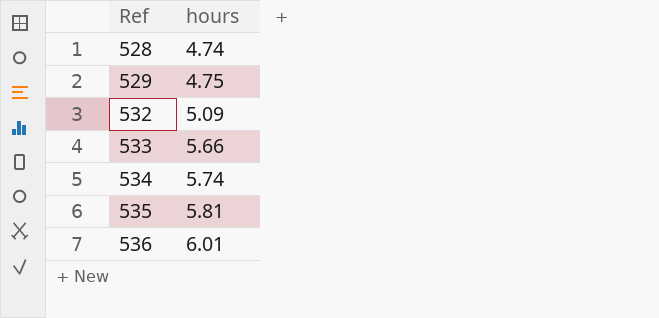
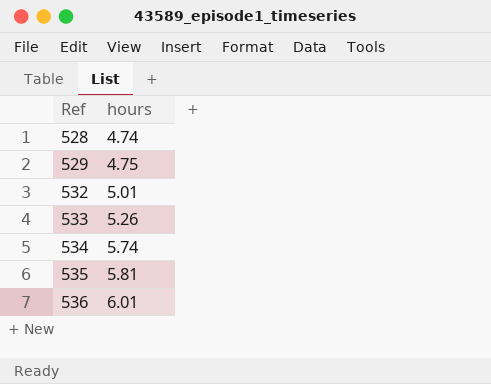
532 | hours: 5.09 -> 5.01
533 | hours: 5.66 -> 5.26

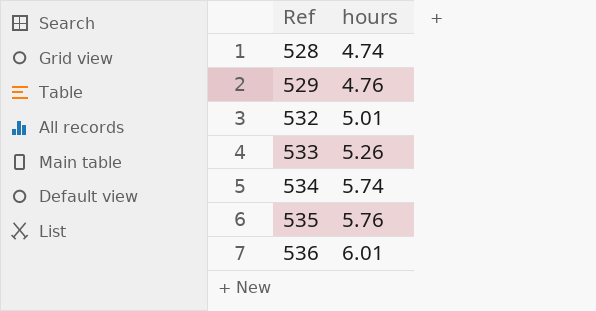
529 | hours: 4.75 -> 4.76
535 | hours: 5.81 -> 5.76

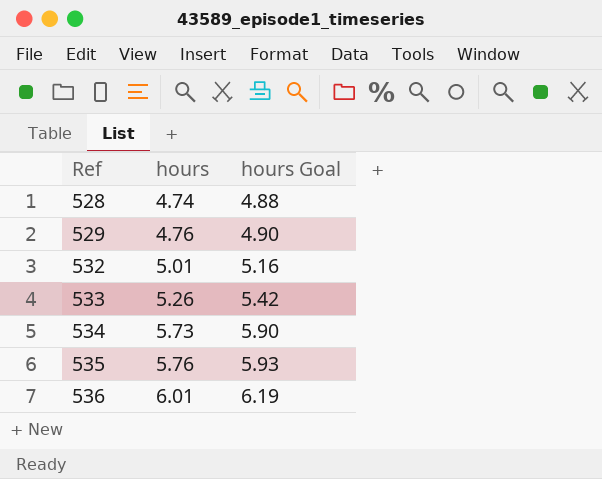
column hours Goal | formula: none -> [hours] * 1.03
534 | hours: 5.74 -> 5.73

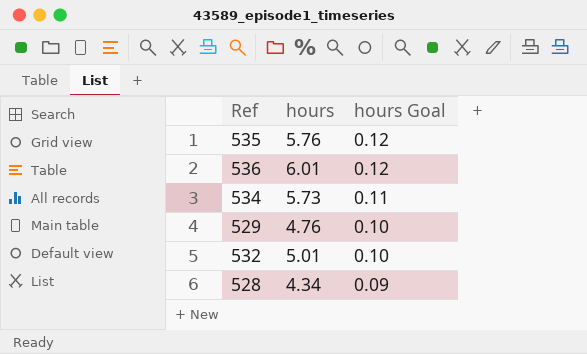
row order: Ref ascending -> hours Goal descending
column hours Goal | formula: [hours] * 1.03 -> [hours] * 0.02
row 533: 5.26 | 5.42 -> none
528 | hours: 4.74 -> 4.34

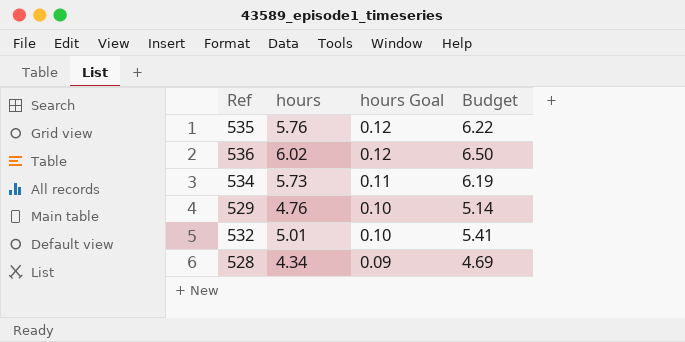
column Budget | formula: none -> [hours] * 1.08
536 | hours: 6.01 -> 6.02

